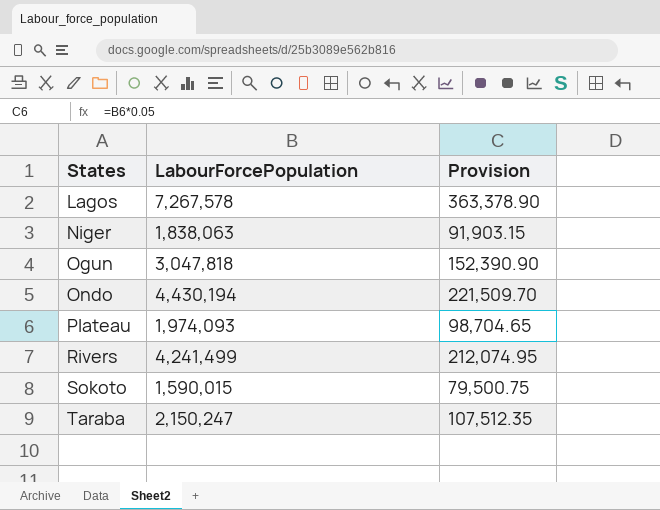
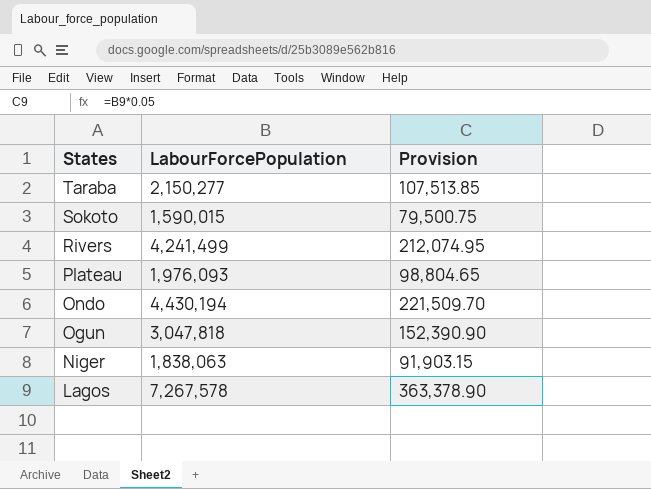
row order: States ascending -> States descending
Taraba | LabourForcePopulation: 2,150,247 -> 2,150,277
Taraba | Provision: 107,512.35 -> 107,513.85
Plateau | LabourForcePopulation: 1,974,093 -> 1,976,093
Plateau | Provision: 98,704.65 -> 98,804.65

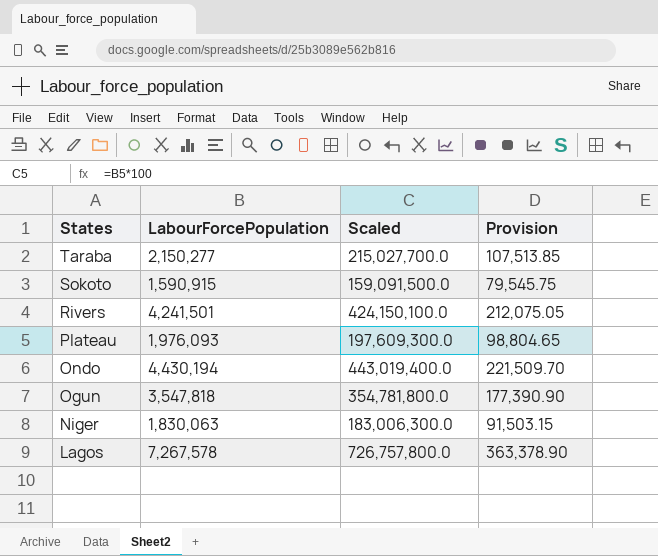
column Scaled | formula: none -> [LabourForcePopulation] * 100
Sokoto | LabourForcePopulation: 1,590,015 -> 1,590,915
Sokoto | Provision: 79,500.75 -> 79,545.75
Rivers | LabourForcePopulation: 4,241,499 -> 4,241,501
Rivers | Provision: 212,074.95 -> 212,075.05
Ogun | LabourForcePopulation: 3,047,818 -> 3,547,818
Ogun | Provision: 152,390.90 -> 177,390.90
Niger | LabourForcePopulation: 1,838,063 -> 1,830,063
Niger | Provision: 91,903.15 -> 91,503.15

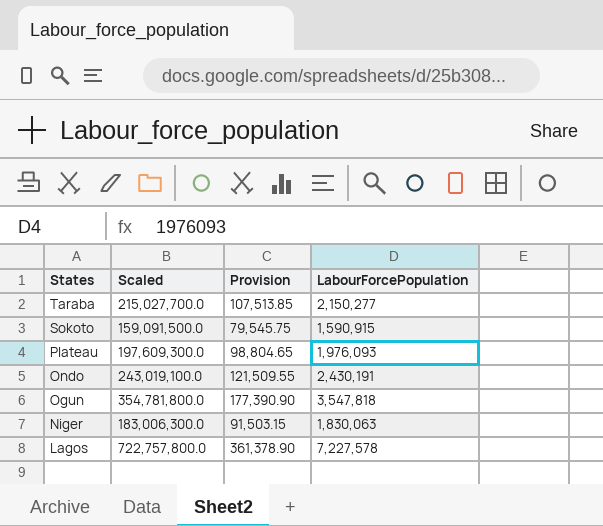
column LabourForcePopulation | position: 2 -> 4
row Rivers: 4,241,501 | 424,150,100.0 | 212,075.05 -> none
Ondo | Scaled: 443,019,400.0 -> 243,019,100.0
Ondo | Provision: 221,509.70 -> 121,509.55
Ondo | LabourForcePopulation: 4,430,194 -> 2,430,191
Lagos | Scaled: 726,757,800.0 -> 722,757,800.0
Lagos | Provision: 363,378.90 -> 361,378.90
Lagos | LabourForcePopulation: 7,267,578 -> 7,227,578

